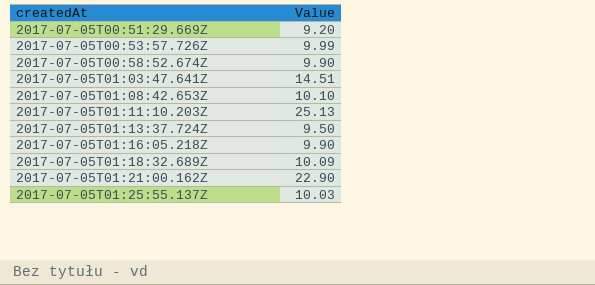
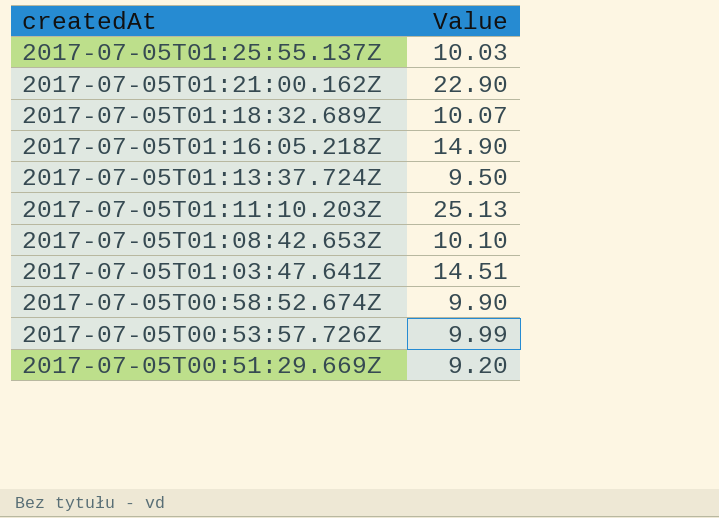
row order: createdAt ascending -> createdAt descending
2017-07-05T01:18:32.689Z | Value: 10.09 -> 10.07
2017-07-05T01:16:05.218Z | Value: 9.90 -> 14.90

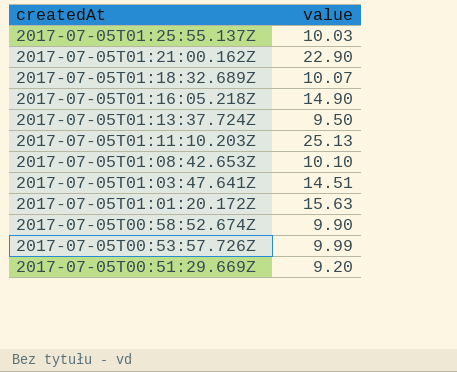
column name: Value -> value
row 2017-07-05T01:01:20.172Z: none -> 15.63

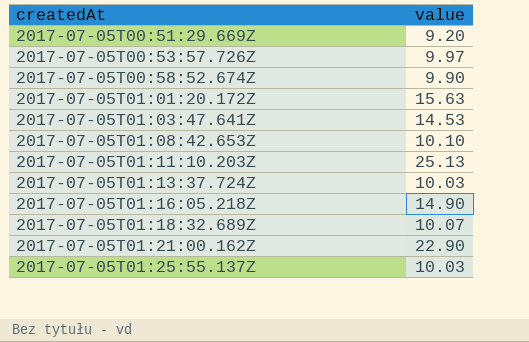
row order: createdAt descending -> createdAt ascending
2017-07-05T00:53:57.726Z | value: 9.99 -> 9.97
2017-07-05T01:03:47.641Z | value: 14.51 -> 14.53
2017-07-05T01:13:37.724Z | value: 9.50 -> 10.03

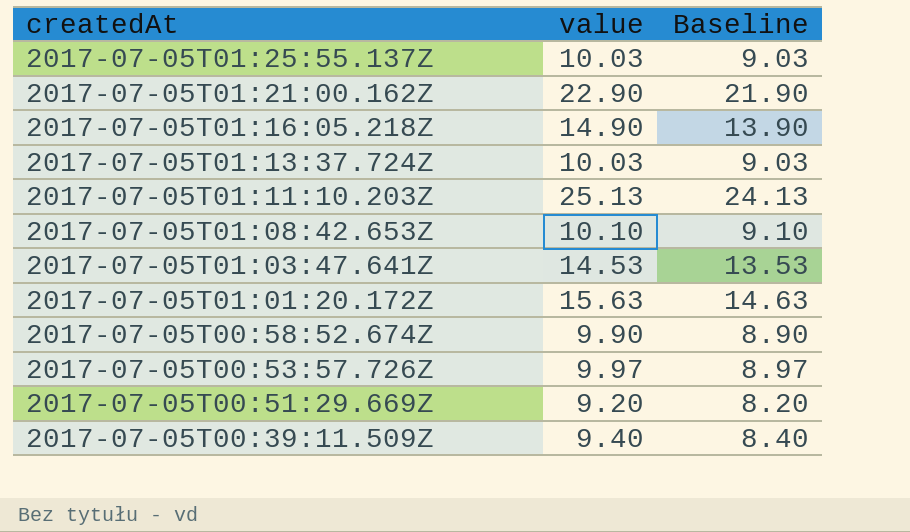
row order: createdAt ascending -> createdAt descending
column Baseline | formula: none -> [value] - 1
row 2017-07-05T01:18:32.689Z: 10.07 -> none
row 2017-07-05T00:39:11.509Z: none -> 9.40 | 8.40

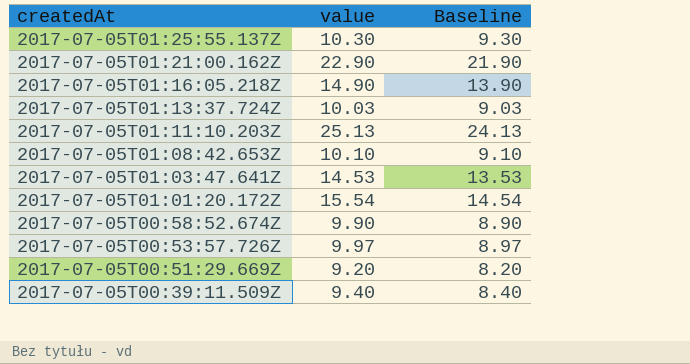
2017-07-05T01:25:55.137Z | value: 10.03 -> 10.30
2017-07-05T01:25:55.137Z | Baseline: 9.03 -> 9.30
2017-07-05T01:01:20.172Z | value: 15.63 -> 15.54
2017-07-05T01:01:20.172Z | Baseline: 14.63 -> 14.54

